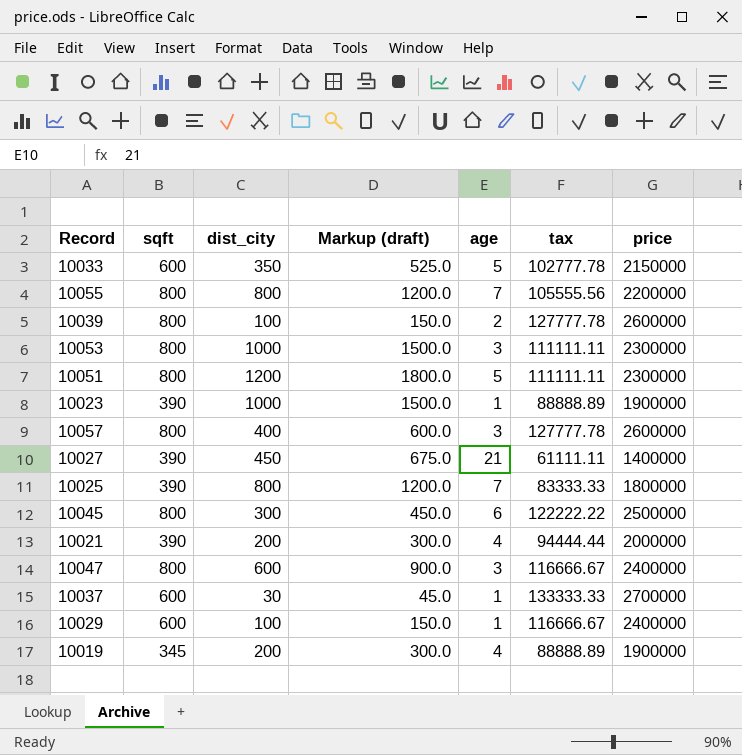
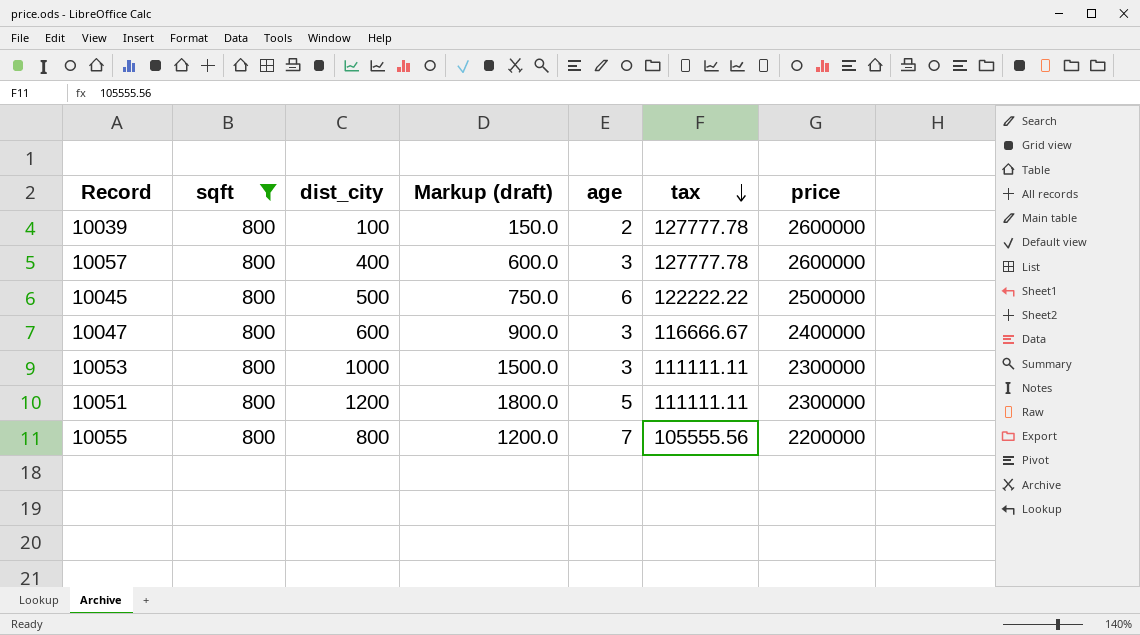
filter: none -> sqft = 800
row order: none -> tax descending
10045 | dist_city: 300 -> 500
10045 | Markup (draft): 450.0 -> 750.0

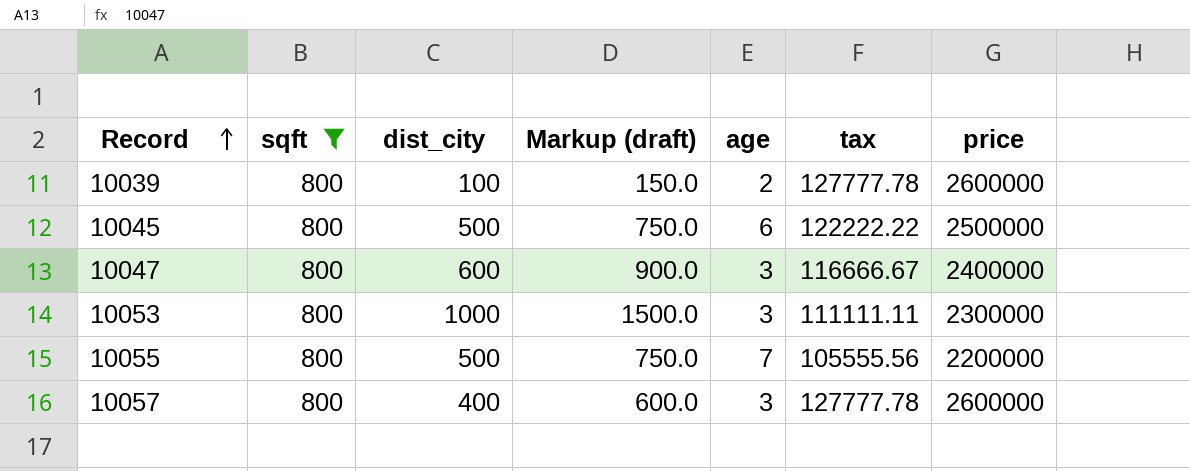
row order: tax descending -> Record ascending
row 10051: 800 | 1200 | 1800.0 | 5 | 111111.11 | 2300000 -> none
10055 | dist_city: 800 -> 500
10055 | Markup (draft): 1200.0 -> 750.0

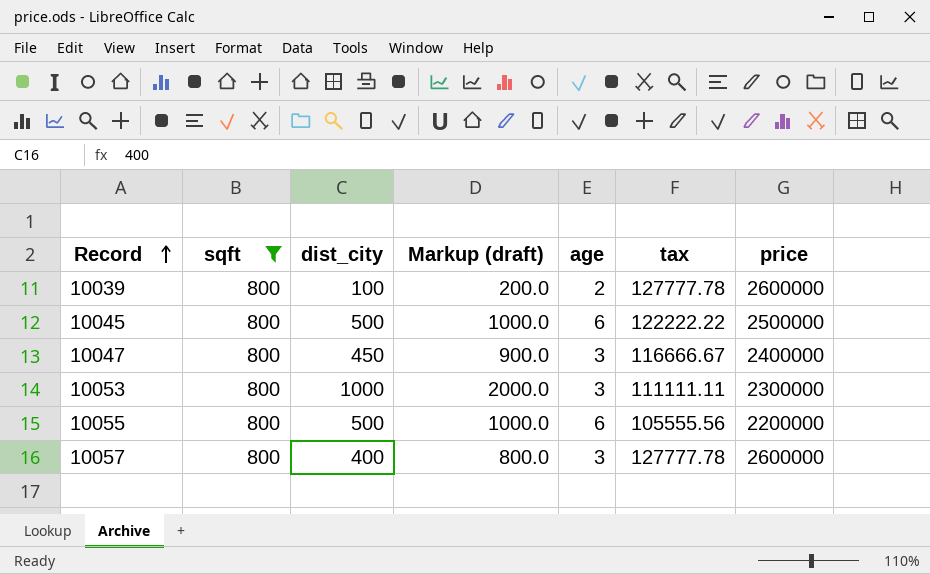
column Markup (draft) | formula: [dist_city] * 1.5 -> [dist_city] * 2
10047 | dist_city: 600 -> 450
10055 | age: 7 -> 6

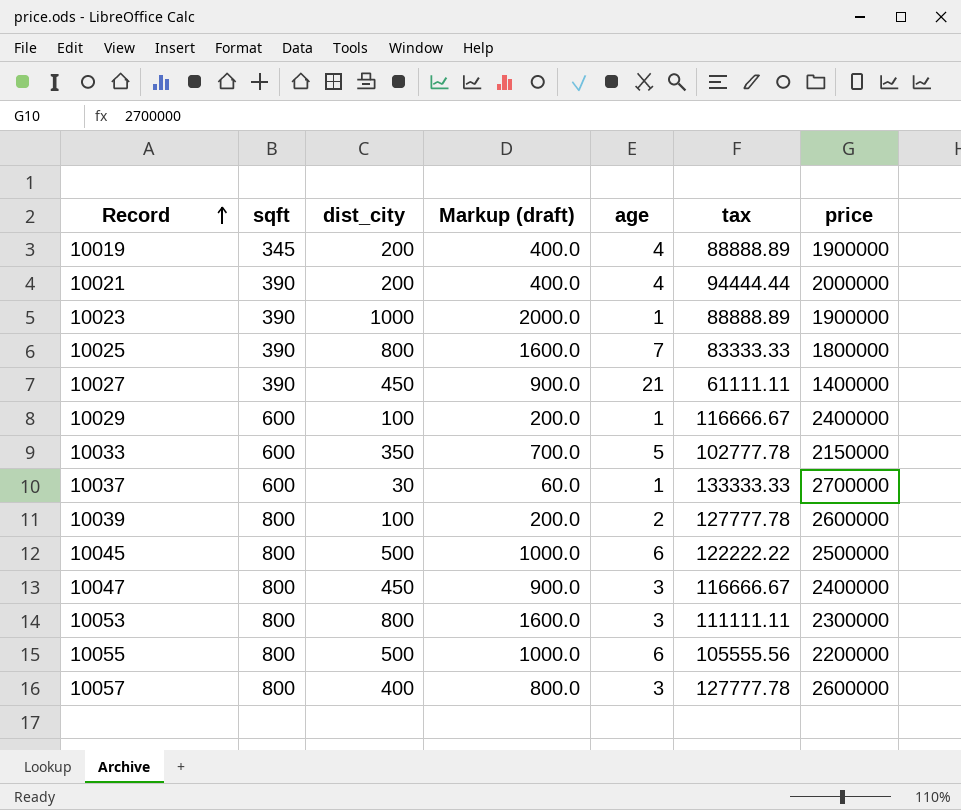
filter: sqft = 800 -> none
10053 | dist_city: 1000 -> 800
10053 | Markup (draft): 2000.0 -> 1600.0

